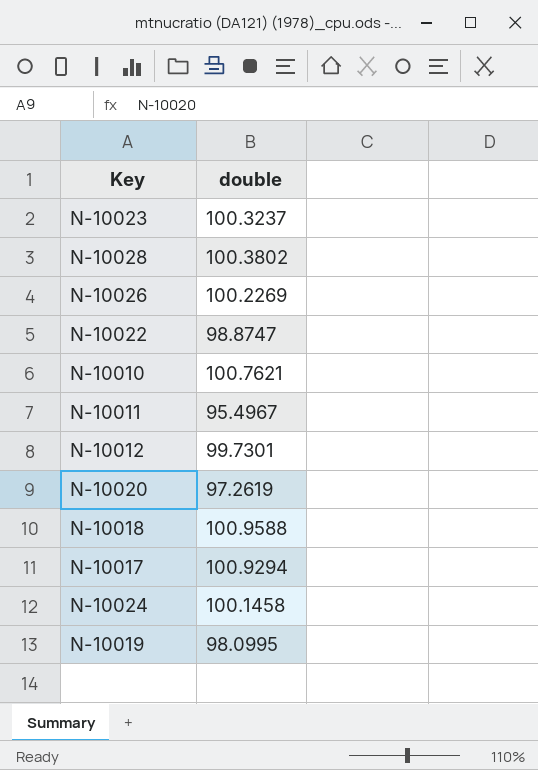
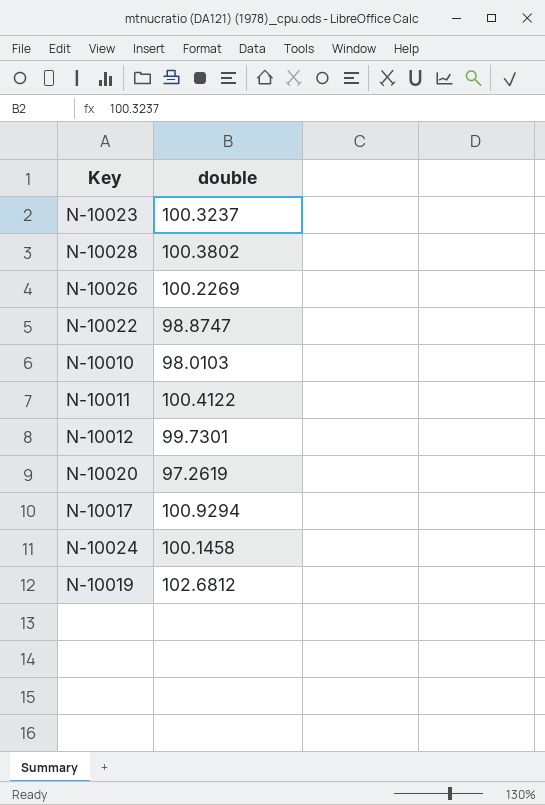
row N-10018: 100.9588 -> none
N-10010 | double: 100.7621 -> 98.0103
N-10011 | double: 95.4967 -> 100.4122
N-10019 | double: 98.0995 -> 102.6812

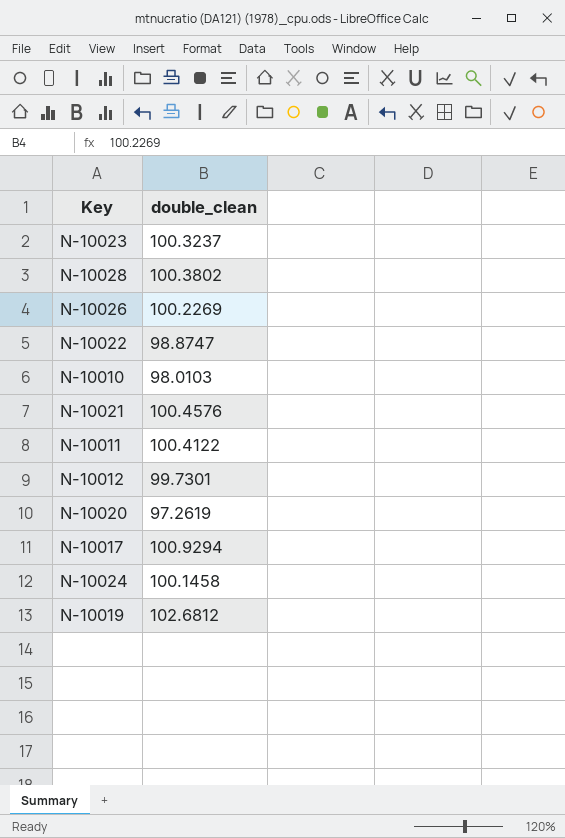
column name: double -> double_clean
row N-10021: none -> 100.4576

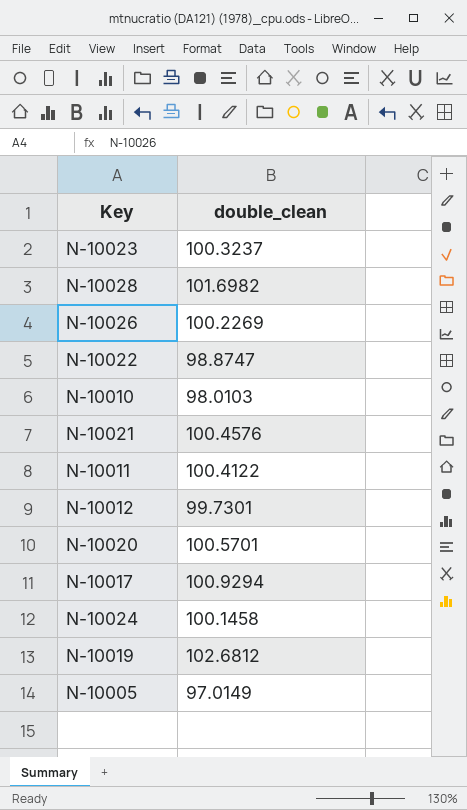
N-10028 | double_clean: 100.3802 -> 101.6982
N-10020 | double_clean: 97.2619 -> 100.5701
row N-10005: none -> 97.0149

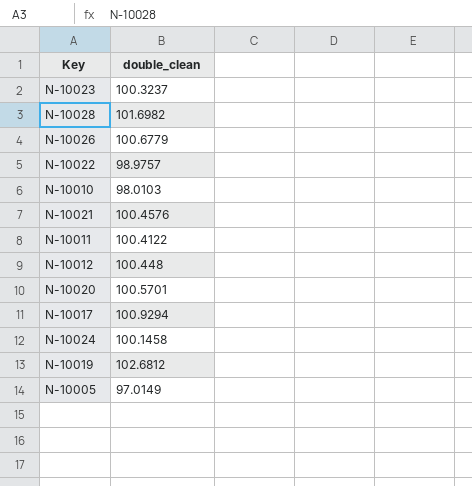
N-10026 | double_clean: 100.2269 -> 100.6779
N-10022 | double_clean: 98.8747 -> 98.9757
N-10012 | double_clean: 99.7301 -> 100.448

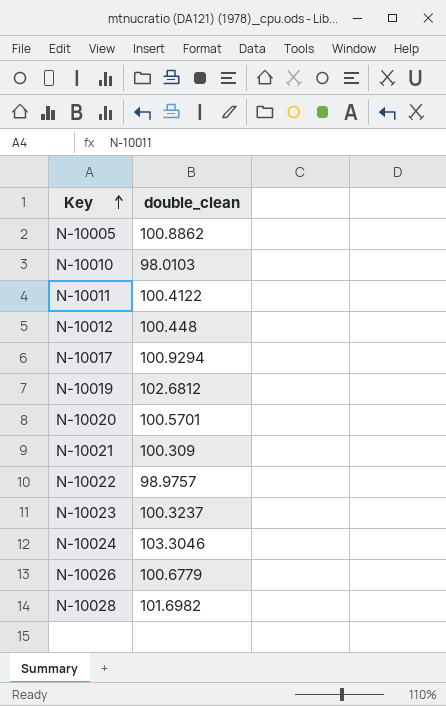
row order: none -> Key ascending
N-10005 | double_clean: 97.0149 -> 100.8862
N-10021 | double_clean: 100.4576 -> 100.309
N-10024 | double_clean: 100.1458 -> 103.3046

